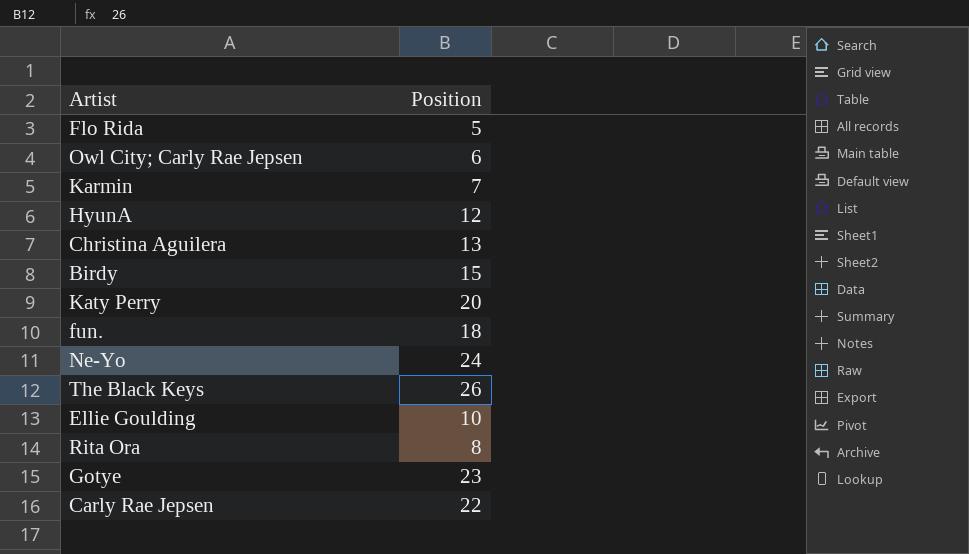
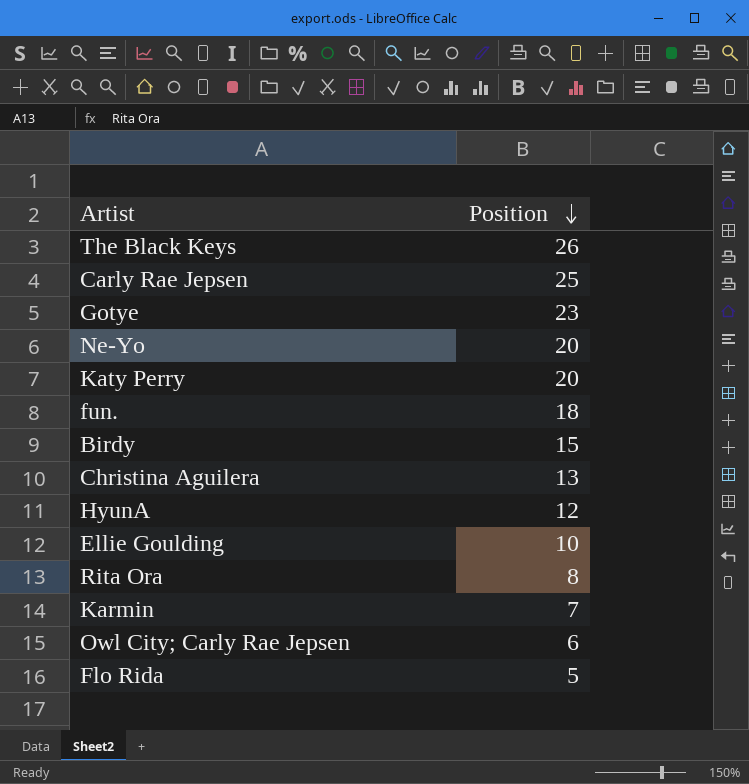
row order: none -> Position descending
Carly Rae Jepsen | Position: 22 -> 25
Ne-Yo | Position: 24 -> 20

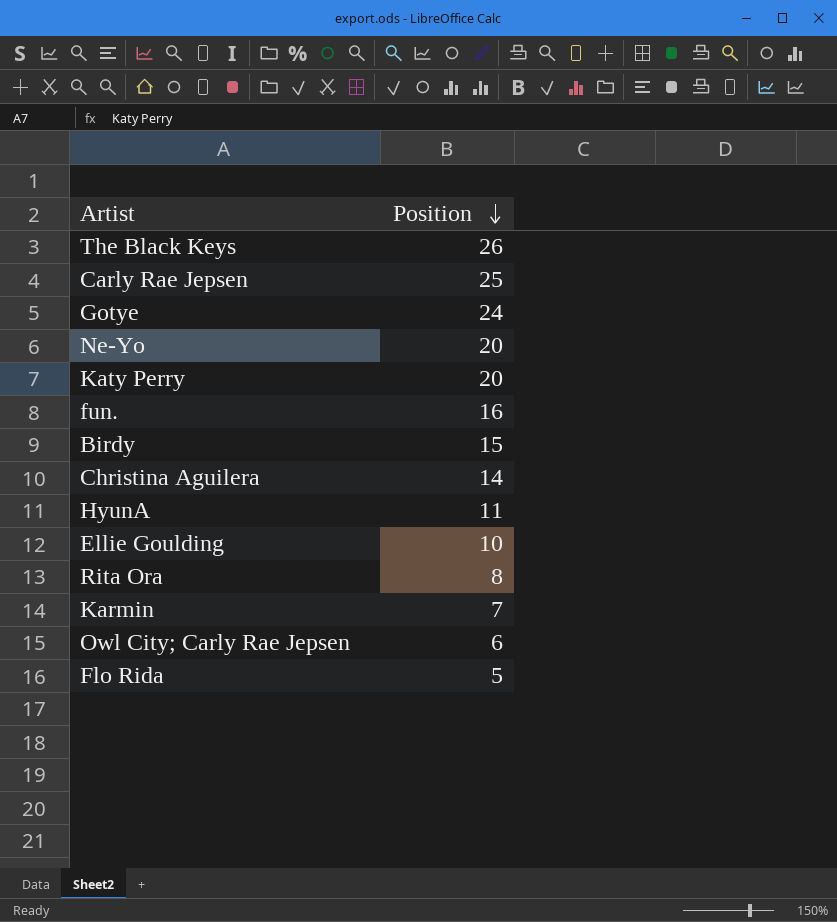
Gotye | Position: 23 -> 24
fun. | Position: 18 -> 16
Christina Aguilera | Position: 13 -> 14
HyunA | Position: 12 -> 11

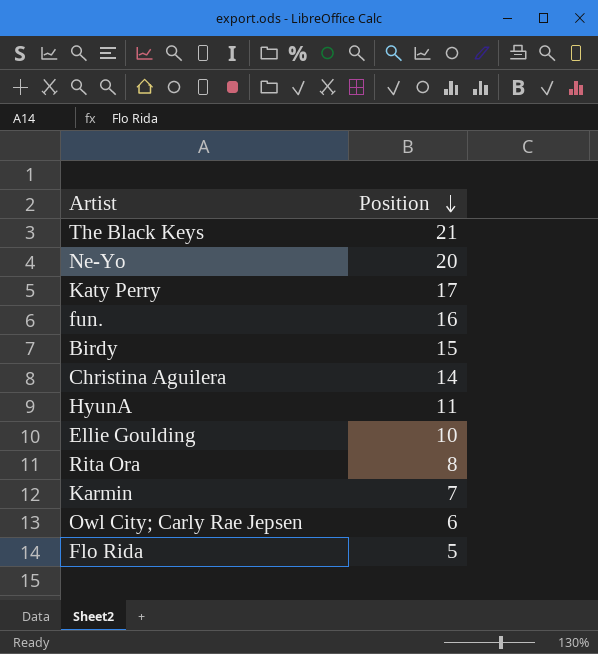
row Carly Rae Jepsen: 25 -> none
row Gotye: 24 -> none
The Black Keys | Position: 26 -> 21
Katy Perry | Position: 20 -> 17

